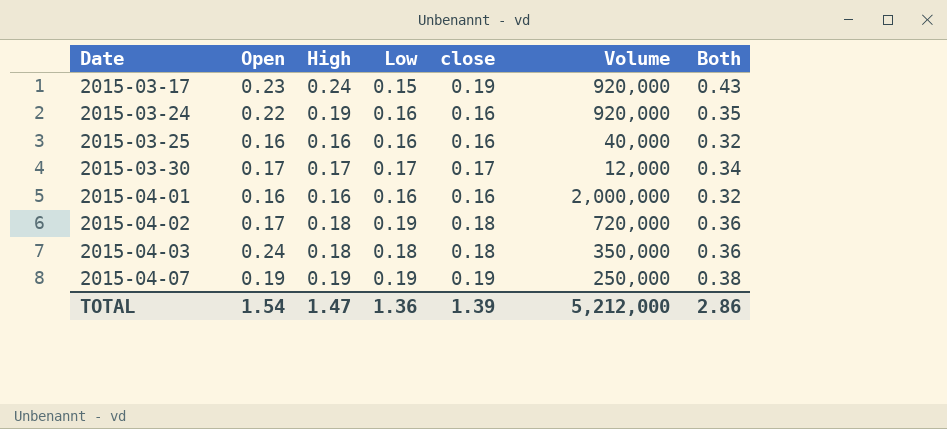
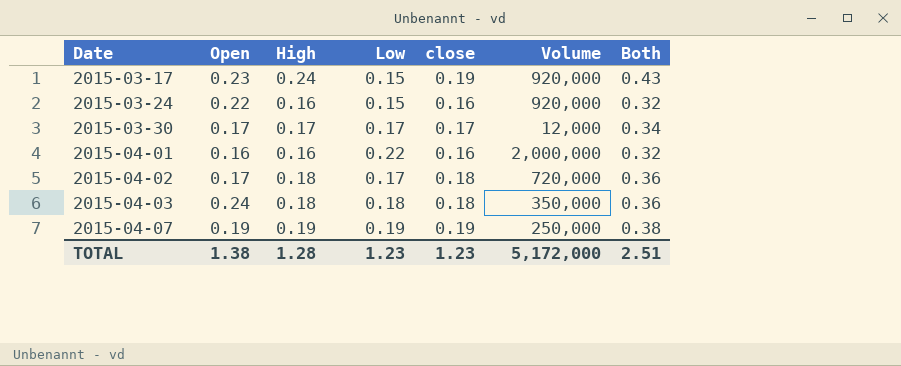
row 2015-03-25: 0.16 | 0.16 | 0.16 | 0.16 | 40,000 | 0.32 -> none
2015-03-24 | High: 0.19 -> 0.16
2015-03-24 | Low: 0.16 -> 0.15
2015-03-24 | Both: 0.35 -> 0.32
2015-04-01 | Low: 0.16 -> 0.22
2015-04-02 | Low: 0.19 -> 0.17
TOTAL | Open: 1.54 -> 1.38
TOTAL | High: 1.47 -> 1.28
TOTAL | Low: 1.36 -> 1.23
TOTAL | close: 1.39 -> 1.23
TOTAL | Volume: 5,212,000 -> 5,172,000
TOTAL | Both: 2.86 -> 2.51

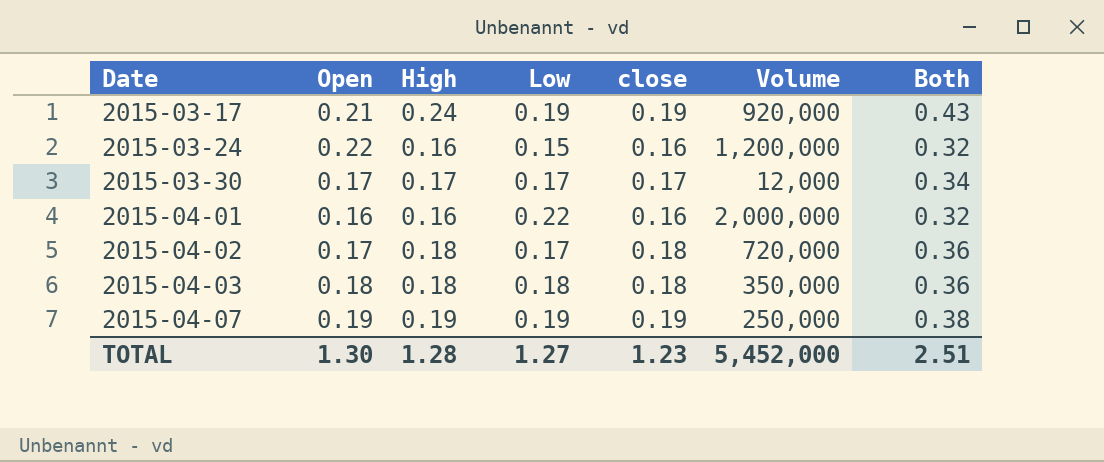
2015-03-17 | Open: 0.23 -> 0.21
2015-03-17 | Low: 0.15 -> 0.19
2015-03-24 | Volume: 920,000 -> 1,200,000
2015-04-03 | Open: 0.24 -> 0.18
TOTAL | Open: 1.38 -> 1.30
TOTAL | Low: 1.23 -> 1.27
TOTAL | Volume: 5,172,000 -> 5,452,000

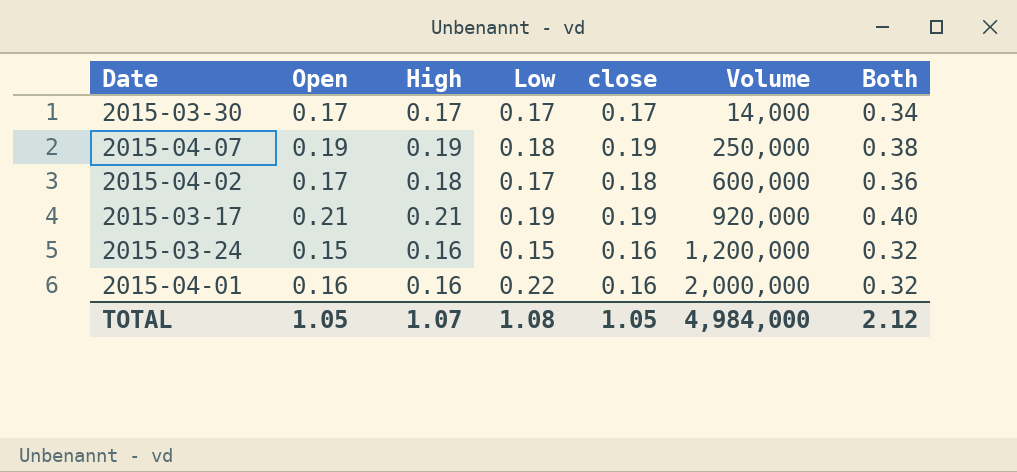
row order: Date ascending -> Volume ascending
row 2015-04-03: 0.18 | 0.18 | 0.18 | 0.18 | 350,000 | 0.36 -> none
2015-03-30 | Volume: 12,000 -> 14,000
2015-04-07 | Low: 0.19 -> 0.18
2015-04-02 | Volume: 720,000 -> 600,000
2015-03-17 | High: 0.24 -> 0.21
2015-03-17 | Both: 0.43 -> 0.40
2015-03-24 | Open: 0.22 -> 0.15
TOTAL | Open: 1.30 -> 1.05
TOTAL | High: 1.28 -> 1.07
TOTAL | Low: 1.27 -> 1.08
TOTAL | close: 1.23 -> 1.05
TOTAL | Volume: 5,452,000 -> 4,984,000
TOTAL | Both: 2.51 -> 2.12

